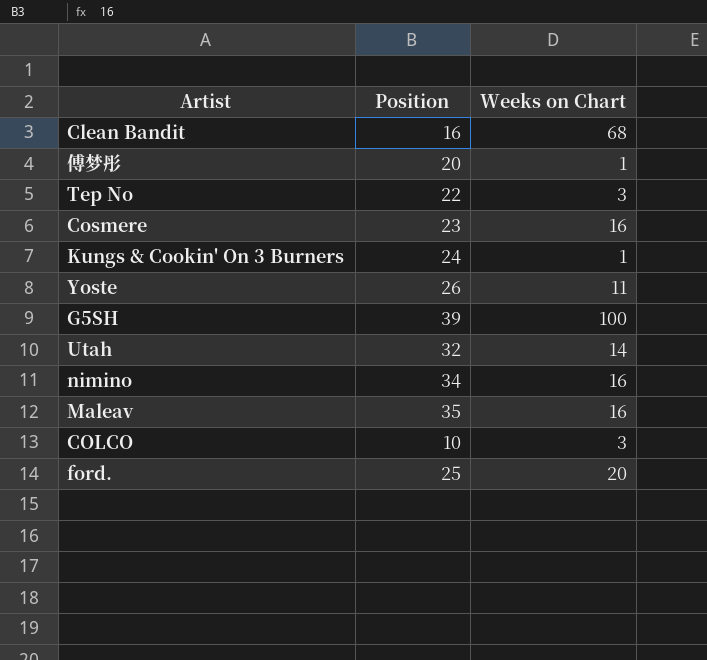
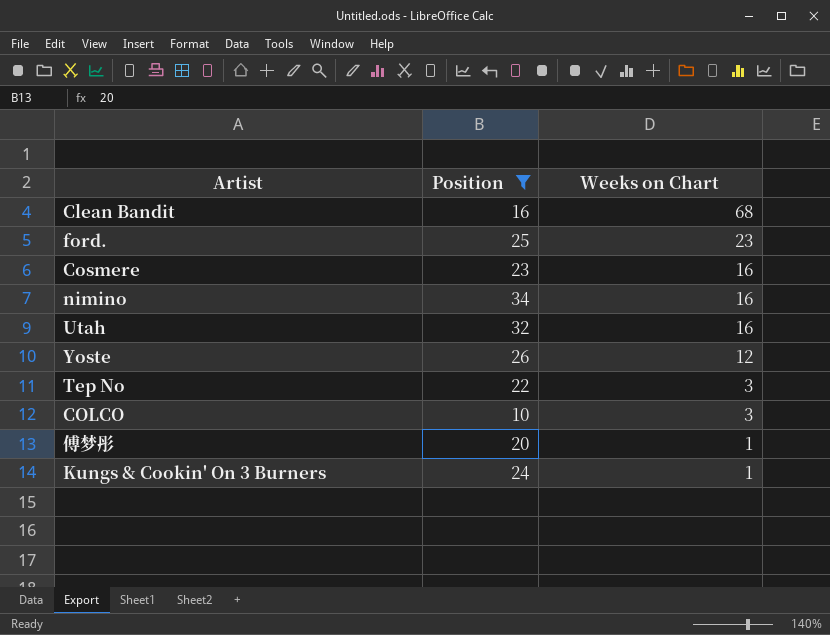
filter: none -> Position <= 34
row order: none -> Weeks on Chart descending
ford. | Weeks on Chart: 20 -> 23
Utah | Weeks on Chart: 14 -> 16
Yoste | Weeks on Chart: 11 -> 12

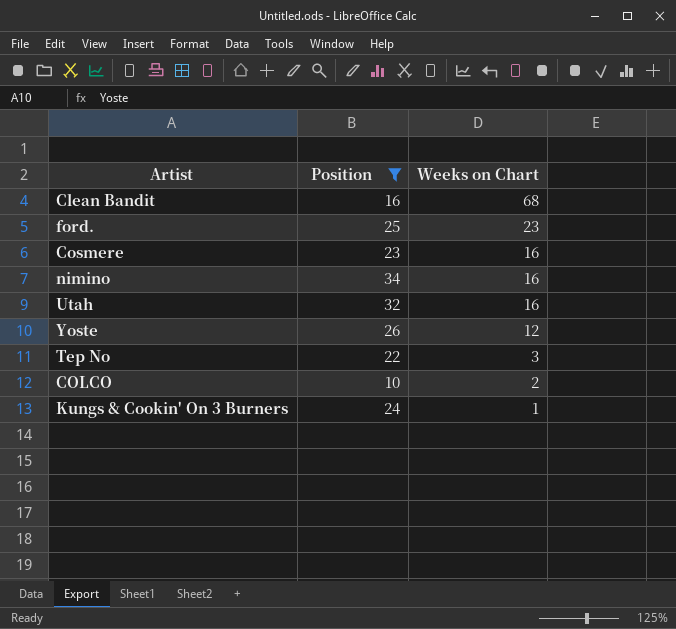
row 傅梦彤: 20 | 1 -> none
COLCO | Weeks on Chart: 3 -> 2

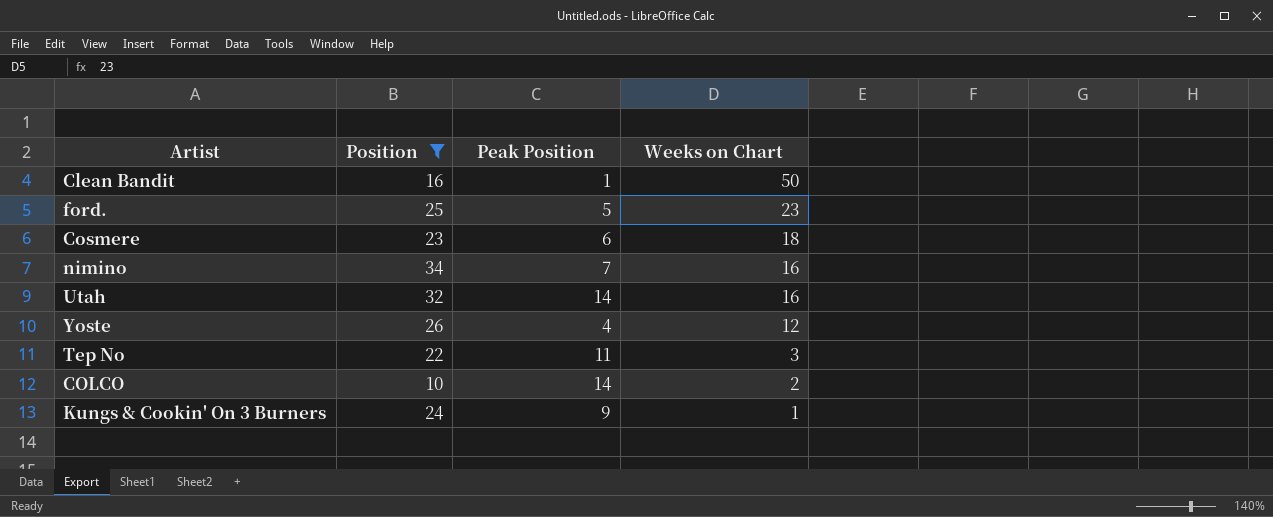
column Peak Position | position: none -> 3
Clean Bandit | Weeks on Chart: 68 -> 50
Cosmere | Weeks on Chart: 16 -> 18

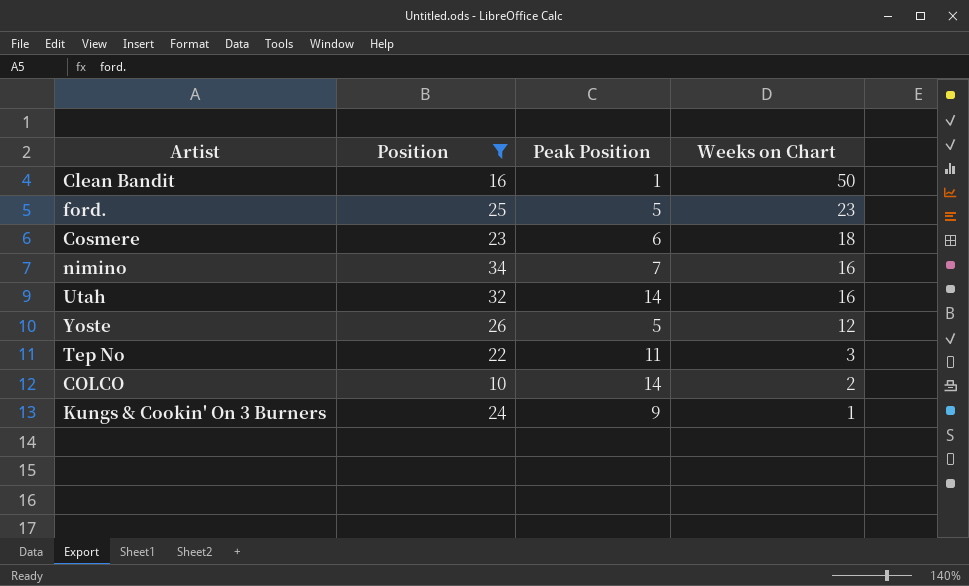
Yoste | Peak Position: 4 -> 5

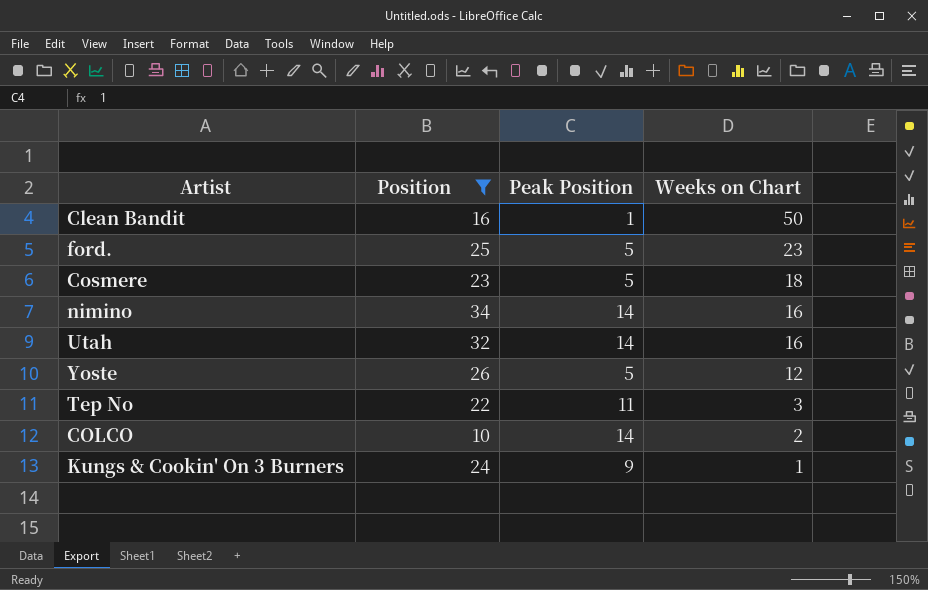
Cosmere | Peak Position: 6 -> 5
nimino | Peak Position: 7 -> 14

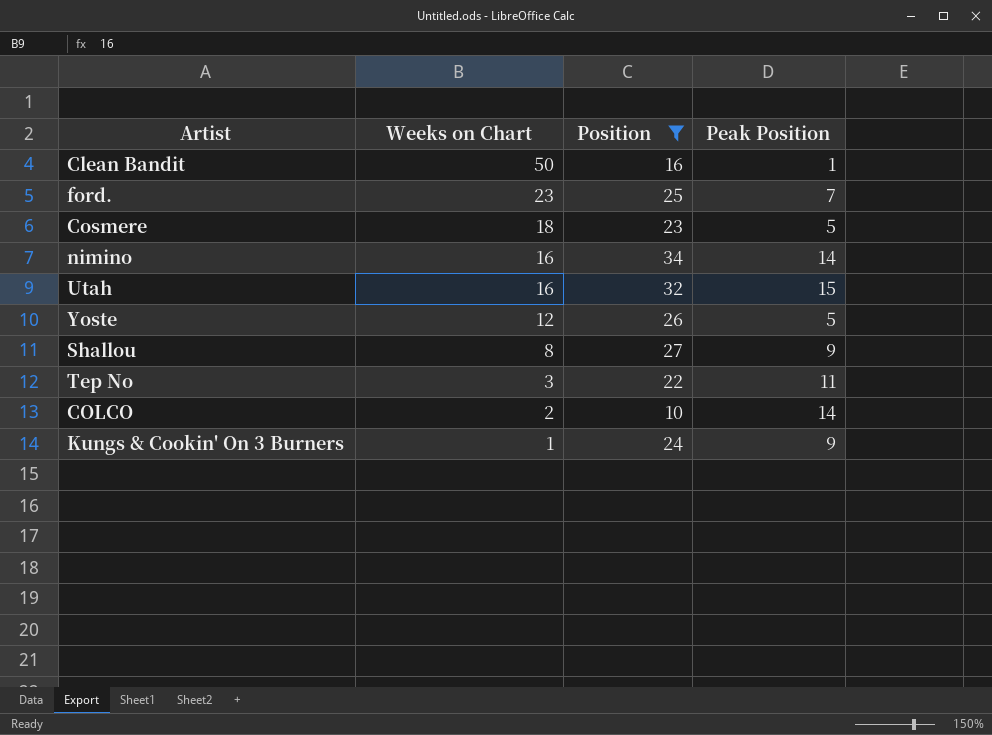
column Weeks on Chart | position: 4 -> 2
ford. | Peak Position: 5 -> 7
Utah | Peak Position: 14 -> 15
row Shallou: none -> 8 | 27 | 9

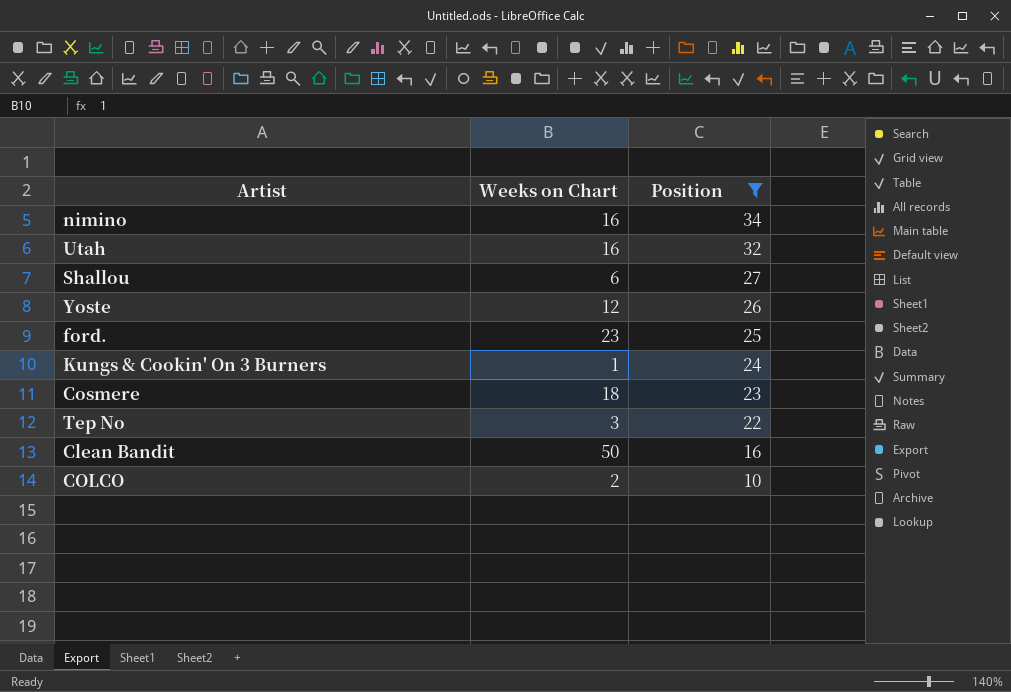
row order: Weeks on Chart descending -> Position descending
column Peak Position | position: 4 -> none
Shallou | Weeks on Chart: 8 -> 6

